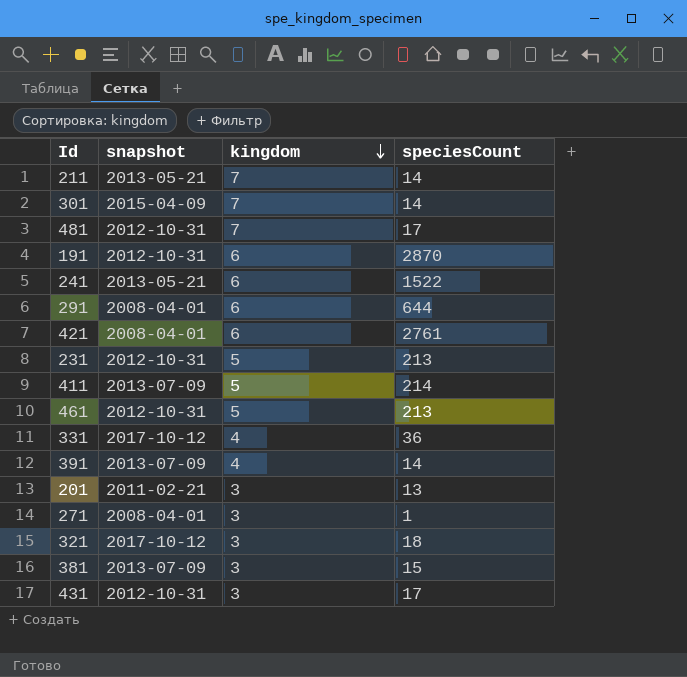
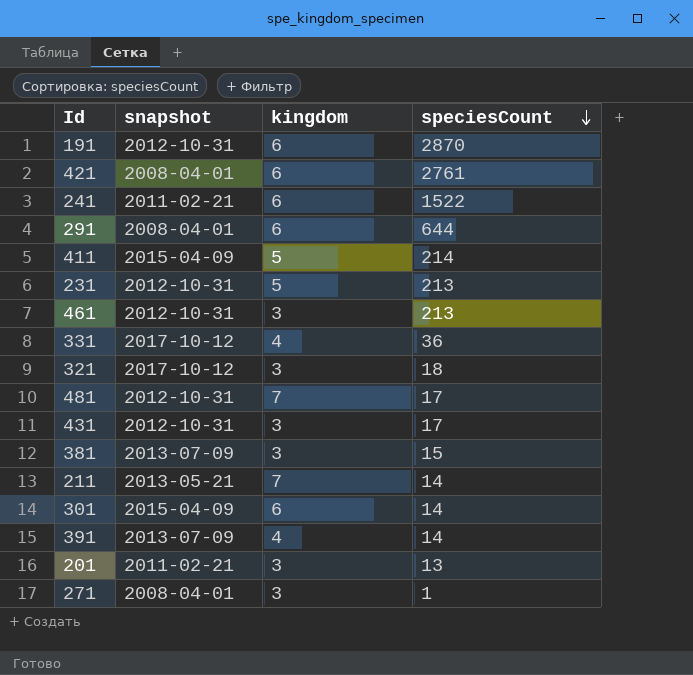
row order: kingdom descending -> speciesCount descending
241 | snapshot: 2013-05-21 -> 2011-02-21
411 | snapshot: 2013-07-09 -> 2015-04-09
461 | kingdom: 5 -> 3
301 | kingdom: 7 -> 6

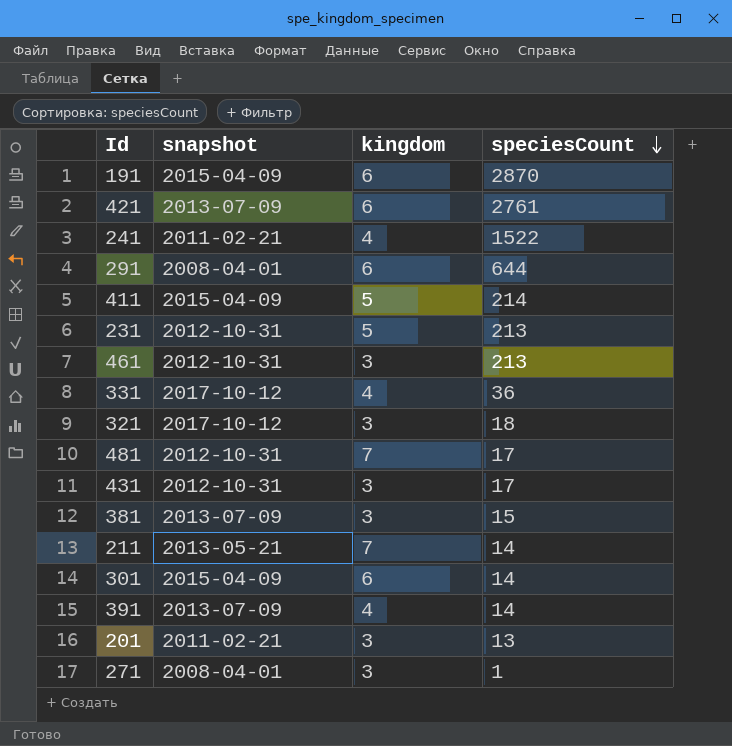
191 | snapshot: 2012-10-31 -> 2015-04-09
421 | snapshot: 2008-04-01 -> 2013-07-09
241 | kingdom: 6 -> 4

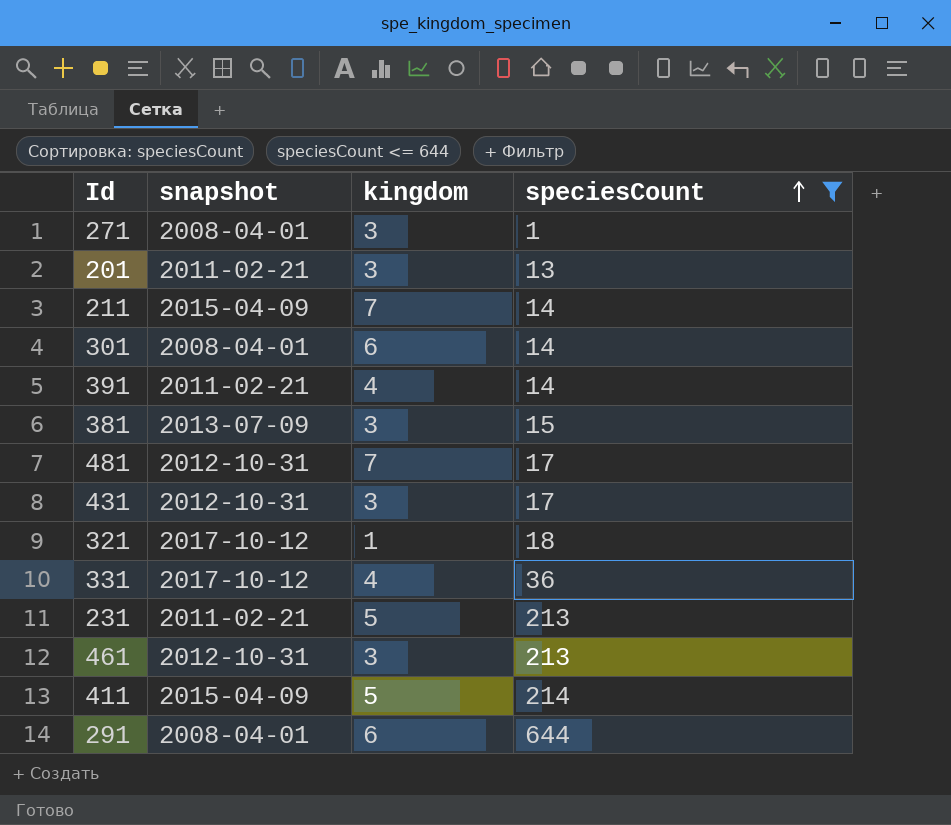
filter: none -> speciesCount <= 644
row order: speciesCount descending -> speciesCount ascending
211 | snapshot: 2013-05-21 -> 2015-04-09
301 | snapshot: 2015-04-09 -> 2008-04-01
391 | snapshot: 2013-07-09 -> 2011-02-21
321 | kingdom: 3 -> 1
231 | snapshot: 2012-10-31 -> 2011-02-21

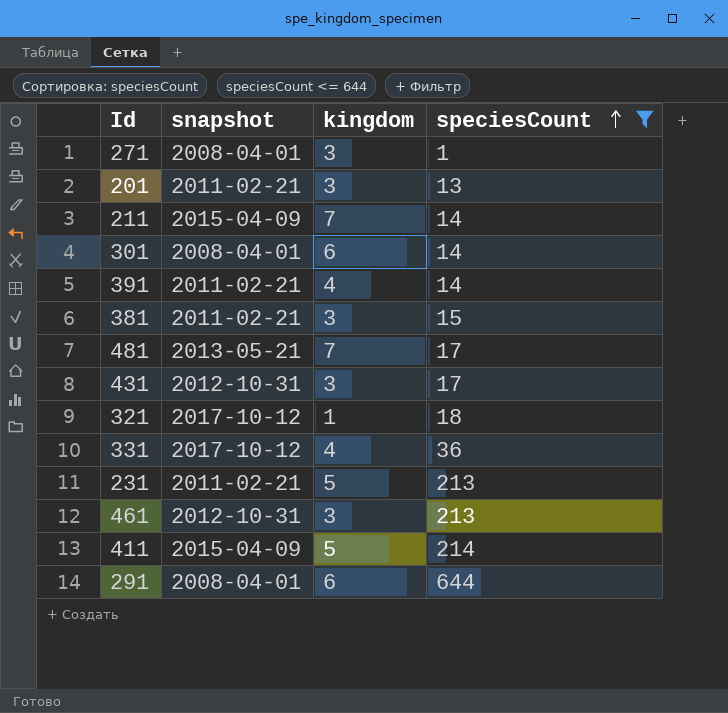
381 | snapshot: 2013-07-09 -> 2011-02-21
481 | snapshot: 2012-10-31 -> 2013-05-21

